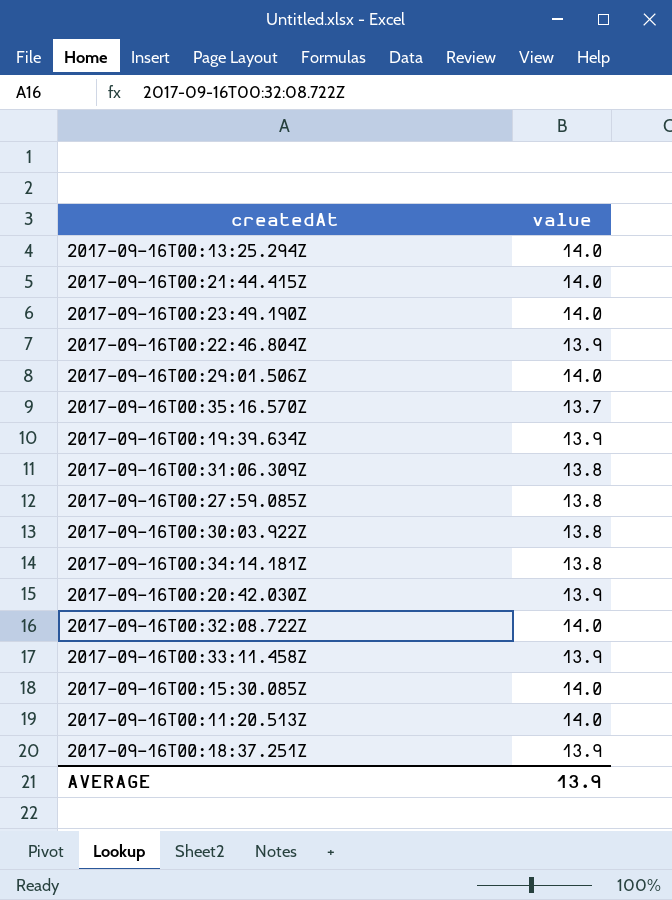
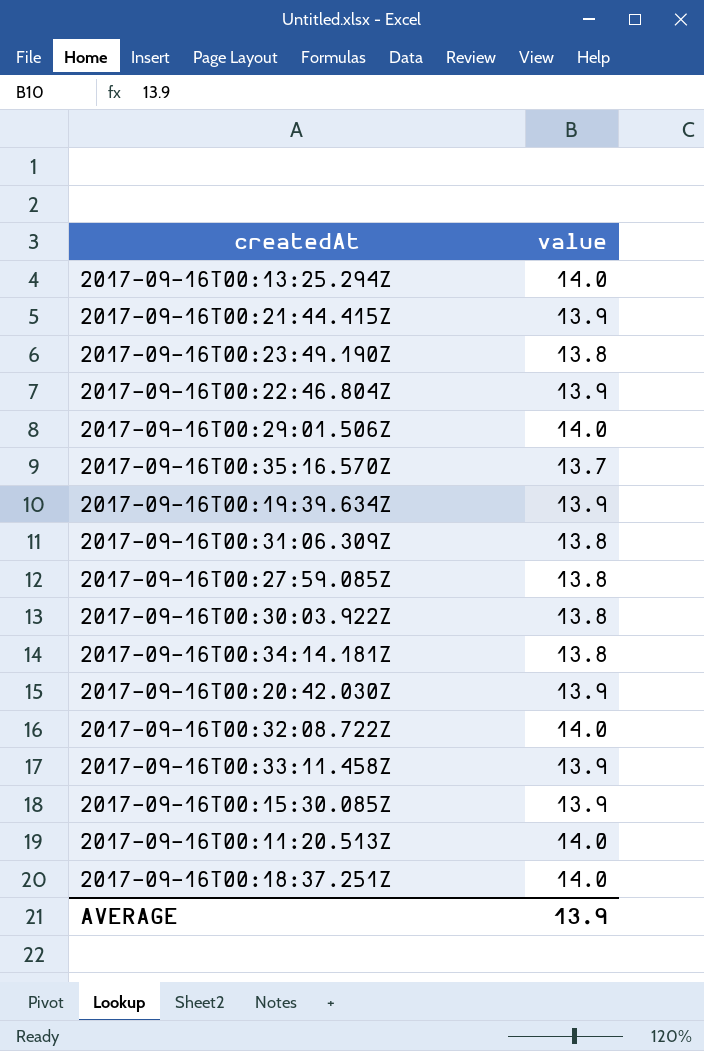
2017-09-16T00:21:44.415Z | value: 14.0 -> 13.9
2017-09-16T00:23:49.190Z | value: 14.0 -> 13.8
2017-09-16T00:15:30.085Z | value: 14.0 -> 13.9
2017-09-16T00:18:37.251Z | value: 13.9 -> 14.0

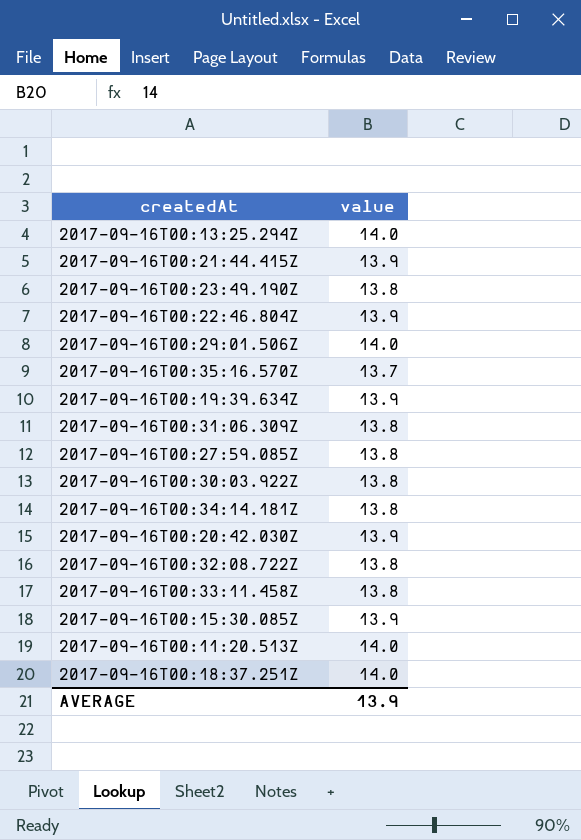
2017-09-16T00:32:08.722Z | value: 14.0 -> 13.8
2017-09-16T00:33:11.458Z | value: 13.9 -> 13.8

